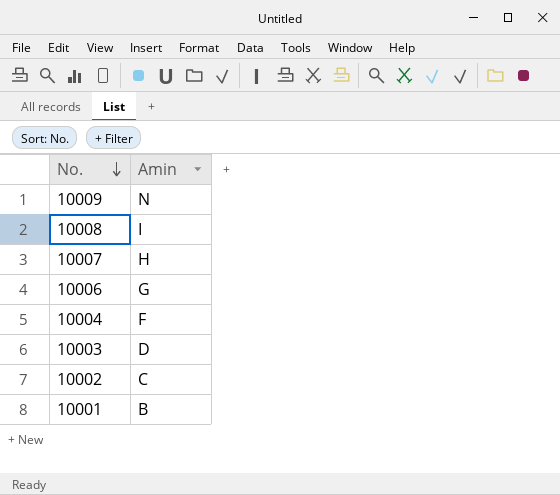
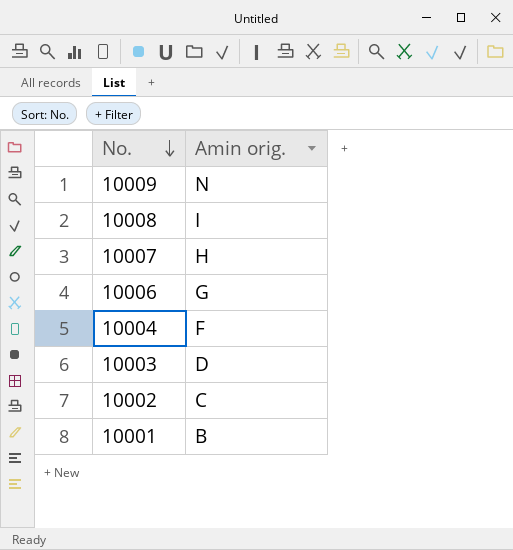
column name: Amin -> Amin orig.

